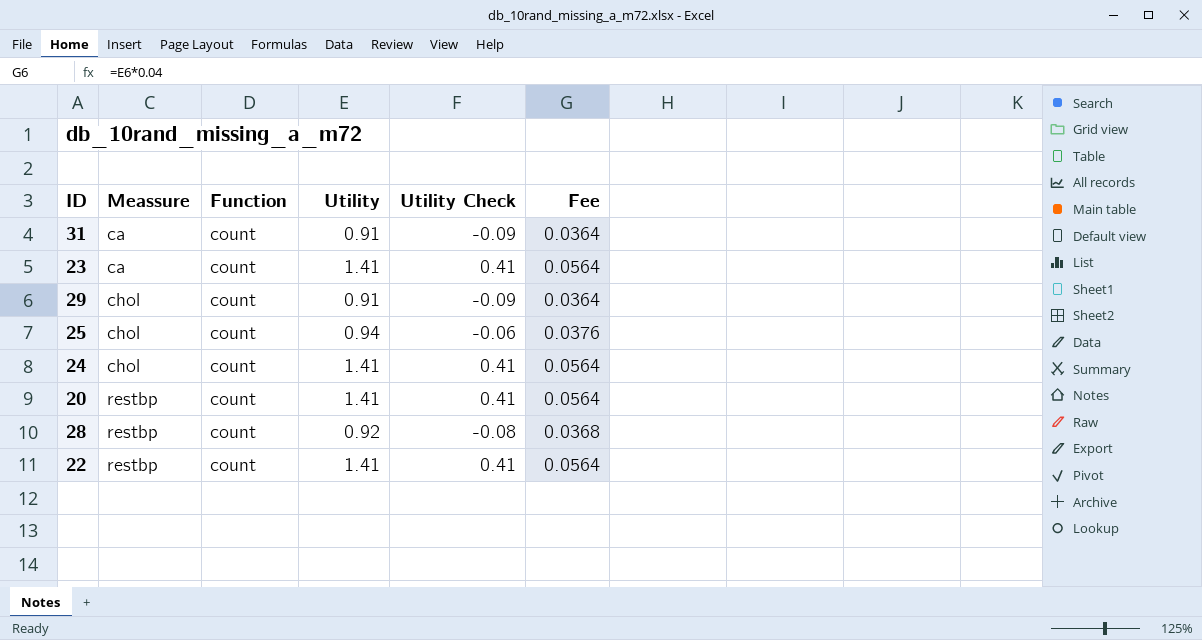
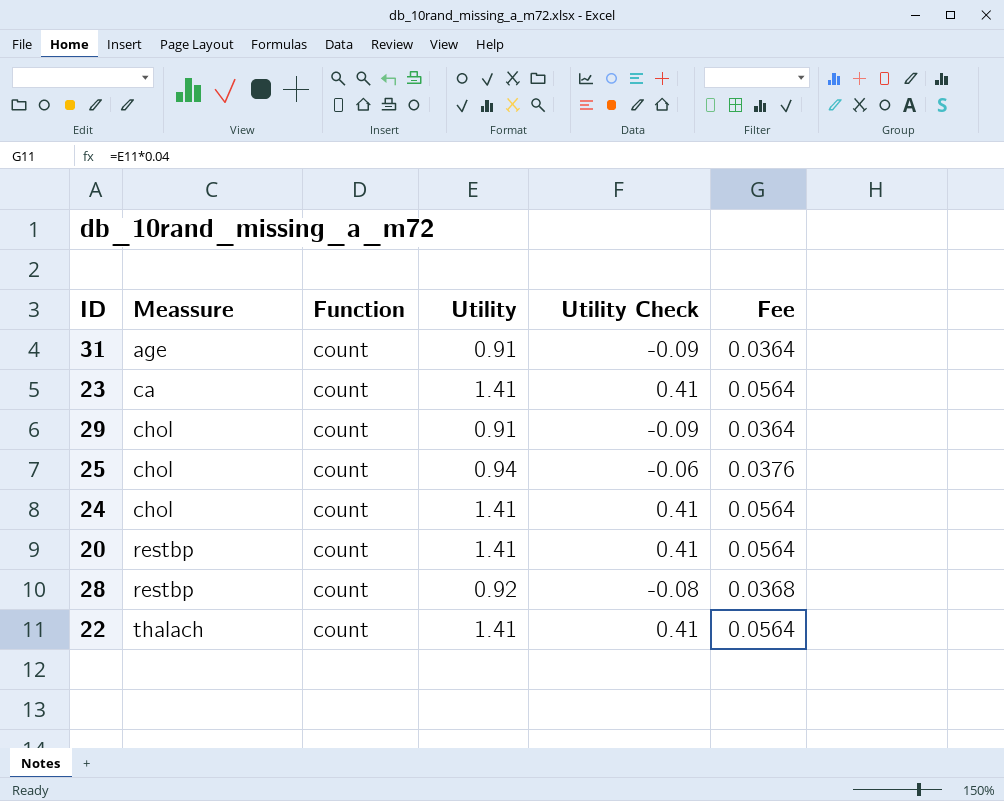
31 | Meassure: ca -> age
22 | Meassure: restbp -> thalach

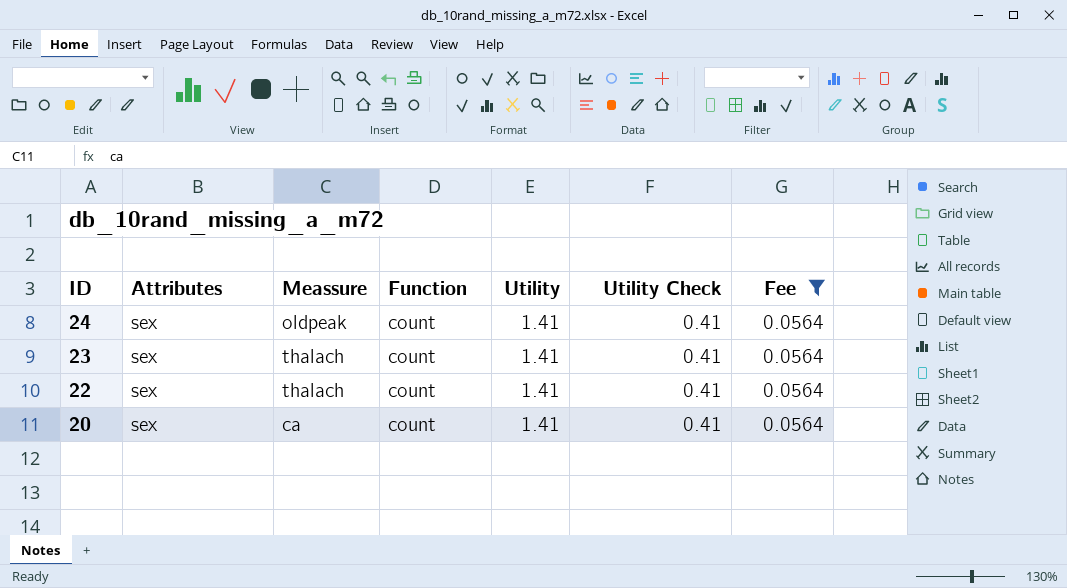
filter: none -> Fee = 0.0564
row order: Meassure ascending -> ID descending
column Attributes | position: none -> 2
24 | Meassure: chol -> oldpeak
23 | Meassure: ca -> thalach
20 | Meassure: restbp -> ca

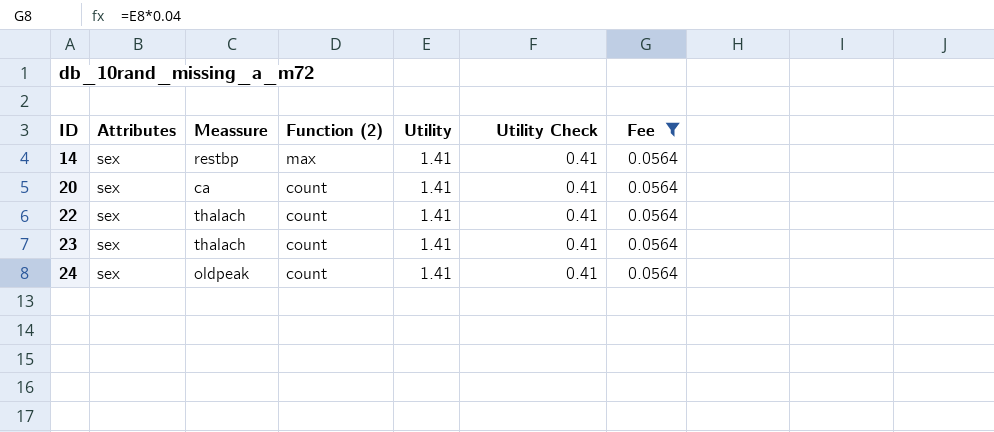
row order: ID descending -> ID ascending
column name: Function -> Function (2)
row 14: none -> sex | restbp | max | 1.41 | 0.41 | 0.0564

